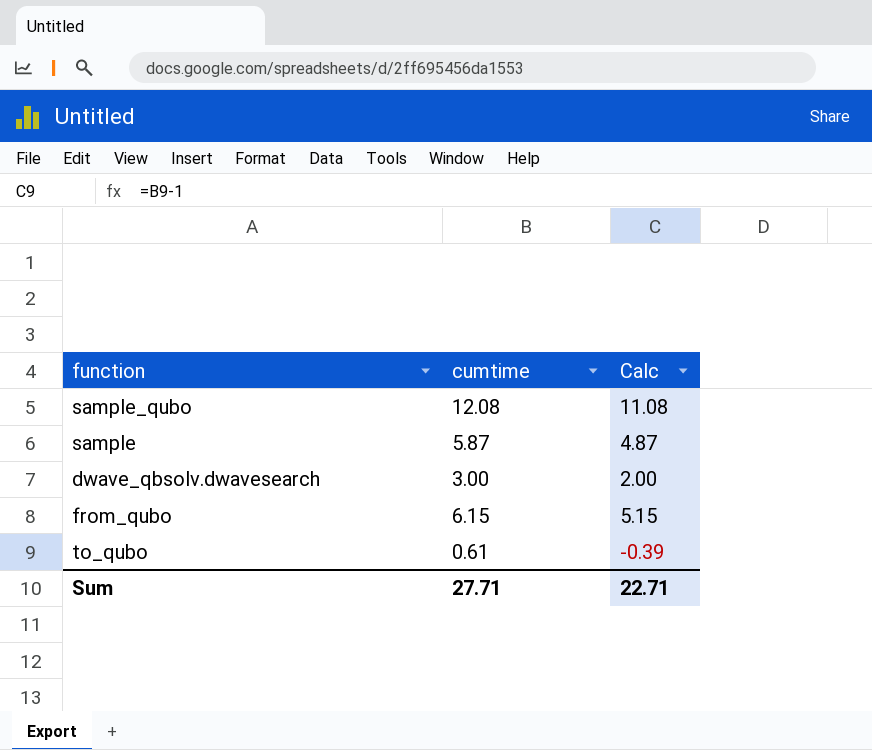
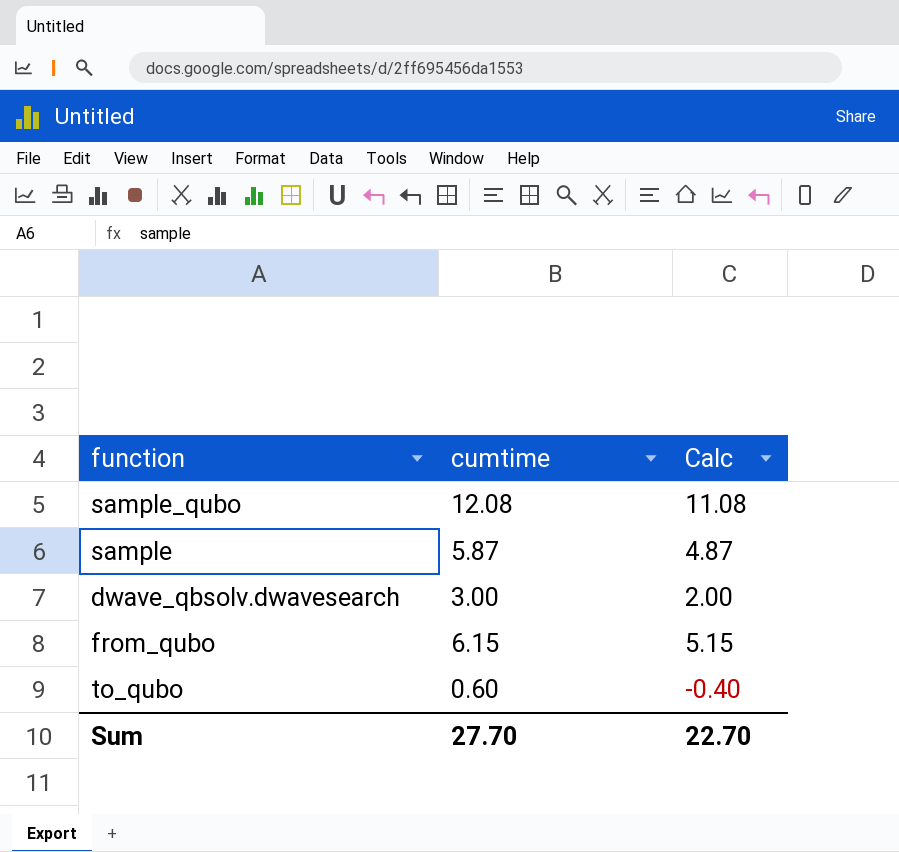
to_qubo | cumtime: 0.61 -> 0.60
to_qubo | Calc: -0.39 -> -0.40
Sum | cumtime: 27.71 -> 27.70
Sum | Calc: 22.71 -> 22.70

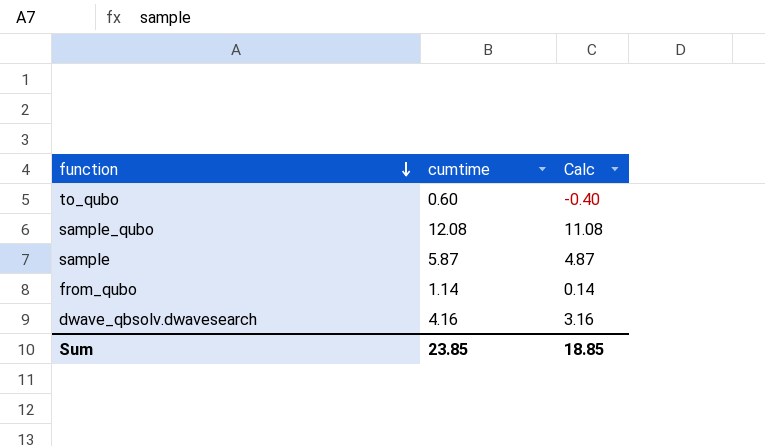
row order: none -> function descending
from_qubo | cumtime: 6.15 -> 1.14
from_qubo | Calc: 5.15 -> 0.14
dwave_qbsolv.dwavesearch | cumtime: 3.00 -> 4.16
dwave_qbsolv.dwavesearch | Calc: 2.00 -> 3.16
Sum | cumtime: 27.70 -> 23.85
Sum | Calc: 22.70 -> 18.85

